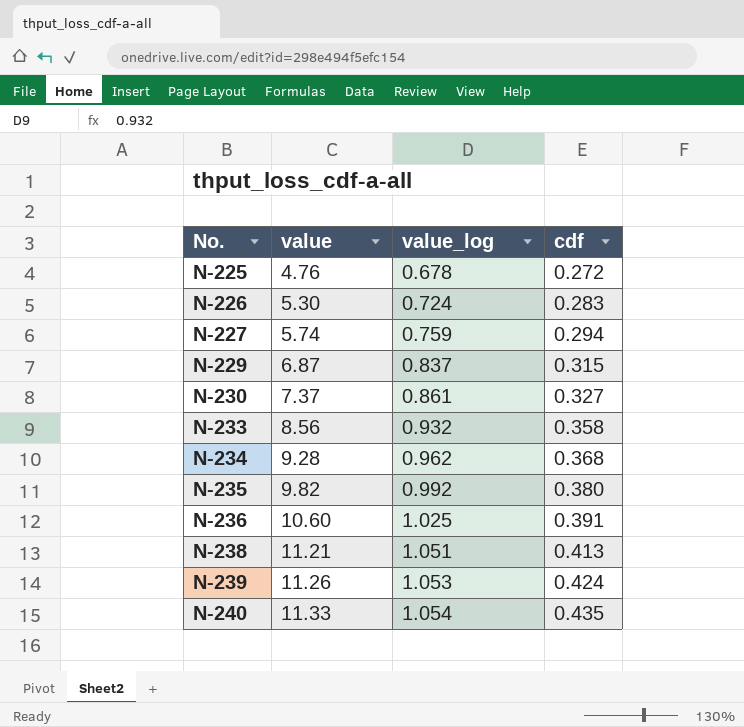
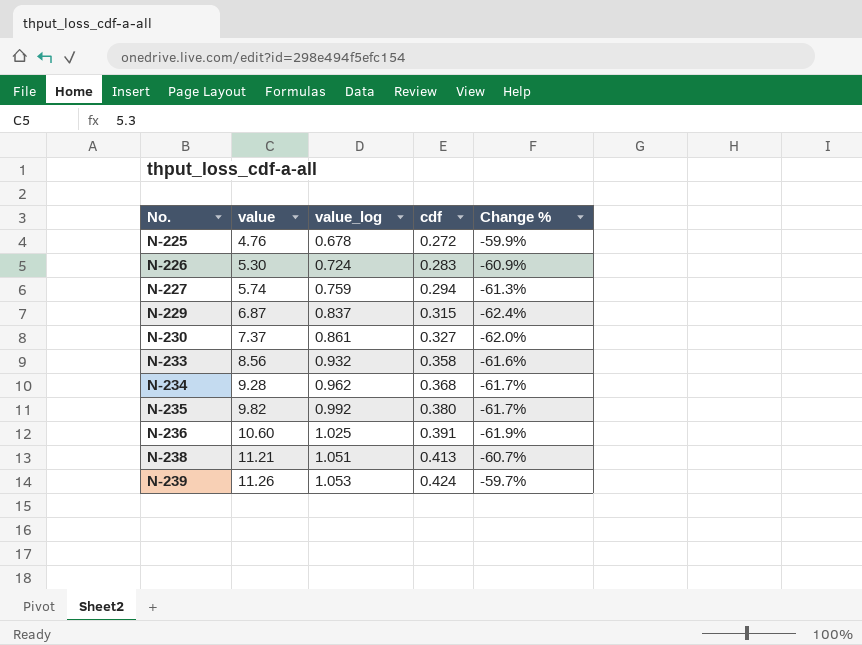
column Change % | formula: none -> ([cdf] - [value_log]) / [value_log]
row N-240: 11.33 | 1.054 | 0.435 -> none

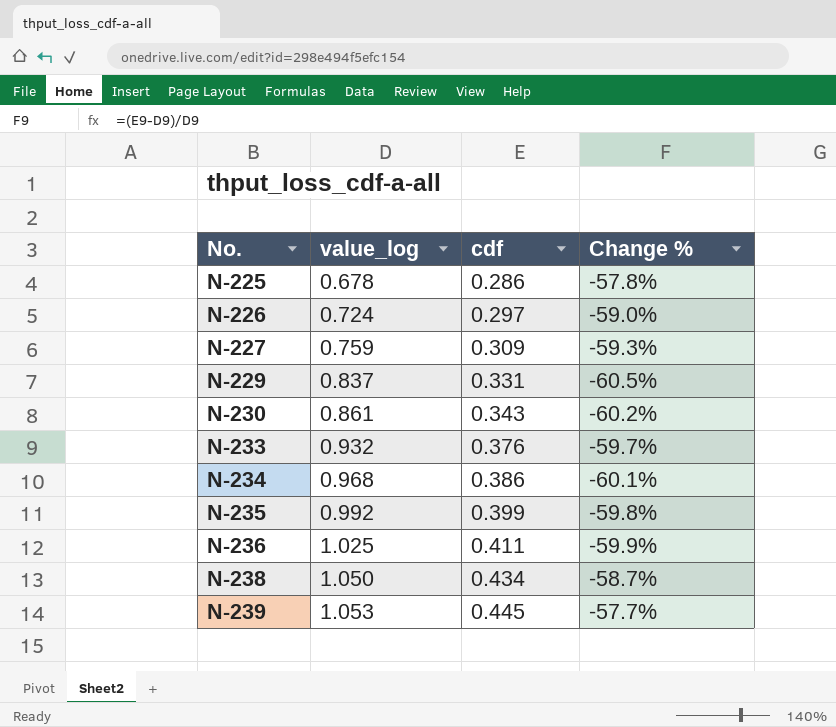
column value | position: 2 -> none
N-225 | cdf: 0.272 -> 0.286
N-225 | Change %: -59.9% -> -57.8%
N-226 | cdf: 0.283 -> 0.297
N-226 | Change %: -60.9% -> -59.0%
N-227 | cdf: 0.294 -> 0.309
N-227 | Change %: -61.3% -> -59.3%
N-229 | cdf: 0.315 -> 0.331
N-229 | Change %: -62.4% -> -60.5%
N-230 | cdf: 0.327 -> 0.343
N-230 | Change %: -62.0% -> -60.2%
N-233 | cdf: 0.358 -> 0.376
N-233 | Change %: -61.6% -> -59.7%
N-234 | value_log: 0.962 -> 0.968
N-234 | cdf: 0.368 -> 0.386
N-234 | Change %: -61.7% -> -60.1%
N-235 | cdf: 0.380 -> 0.399
N-235 | Change %: -61.7% -> -59.8%
N-236 | cdf: 0.391 -> 0.411
N-236 | Change %: -61.9% -> -59.9%
N-238 | value_log: 1.051 -> 1.050
N-238 | cdf: 0.413 -> 0.434
N-238 | Change %: -60.7% -> -58.7%
N-239 | cdf: 0.424 -> 0.445
N-239 | Change %: -59.7% -> -57.7%

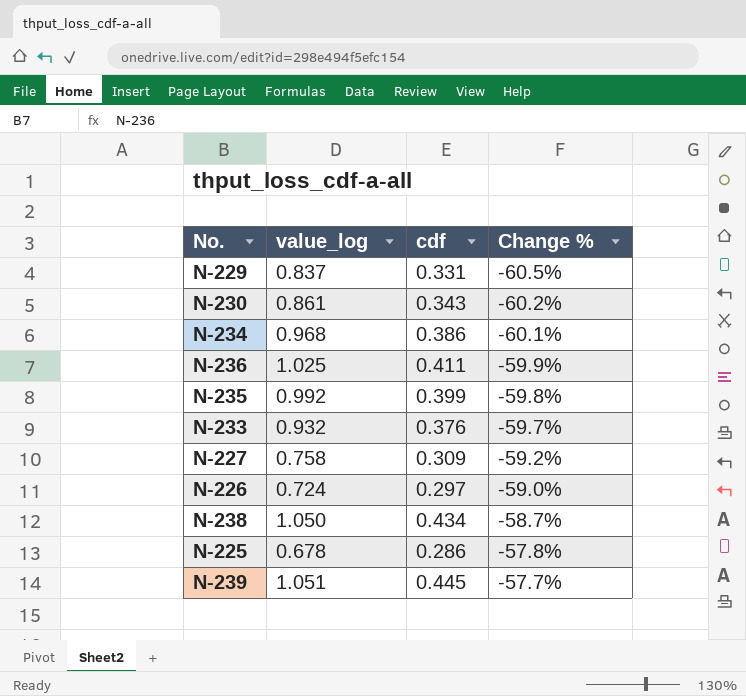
row order: No. ascending -> Change % ascending
N-227 | value_log: 0.759 -> 0.758
N-227 | Change %: -59.3% -> -59.2%
N-239 | value_log: 1.053 -> 1.051

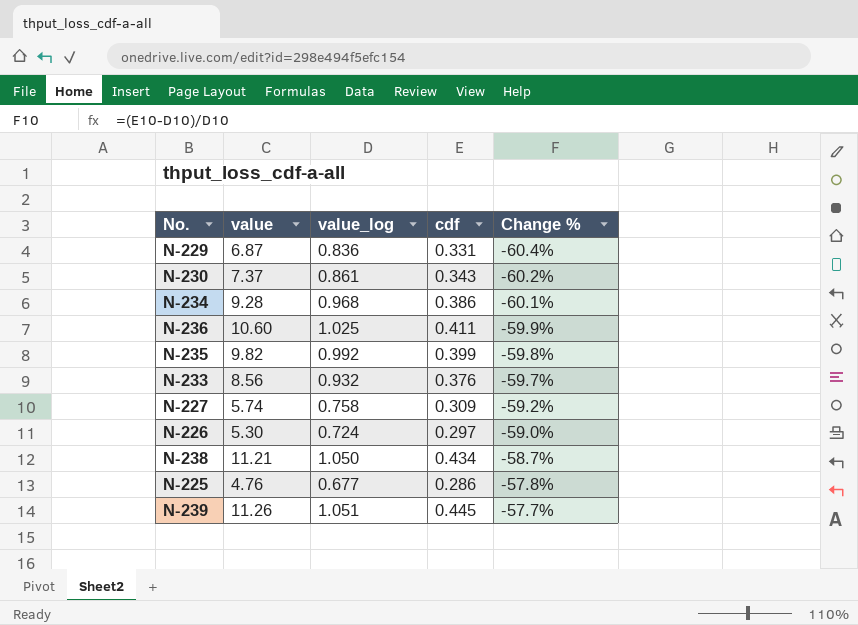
column value | position: none -> 2
N-229 | value_log: 0.837 -> 0.836
N-229 | Change %: -60.5% -> -60.4%
N-225 | value_log: 0.678 -> 0.677

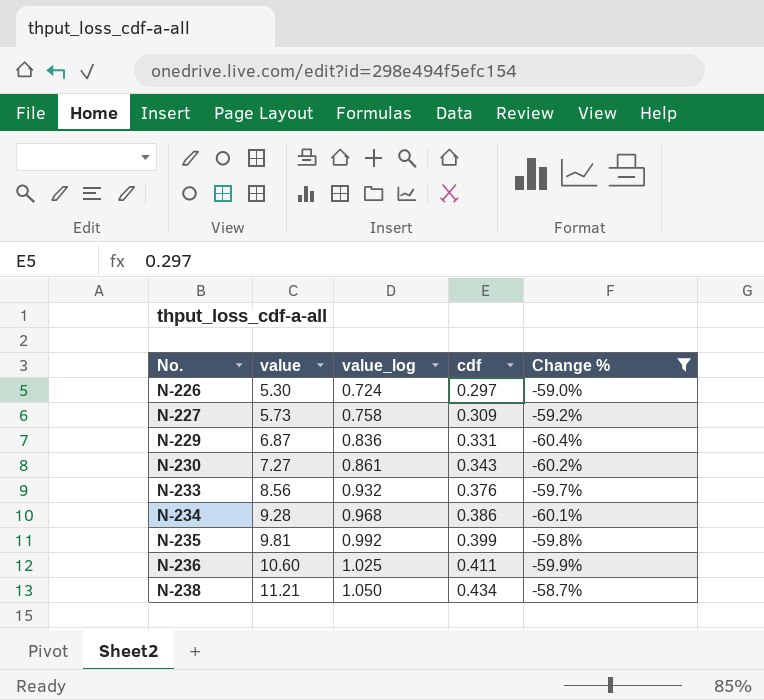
filter: none -> Change % <= -58.7%
row order: Change % ascending -> No. ascending
N-227 | value: 5.74 -> 5.73
N-230 | value: 7.37 -> 7.27
N-235 | value: 9.82 -> 9.81

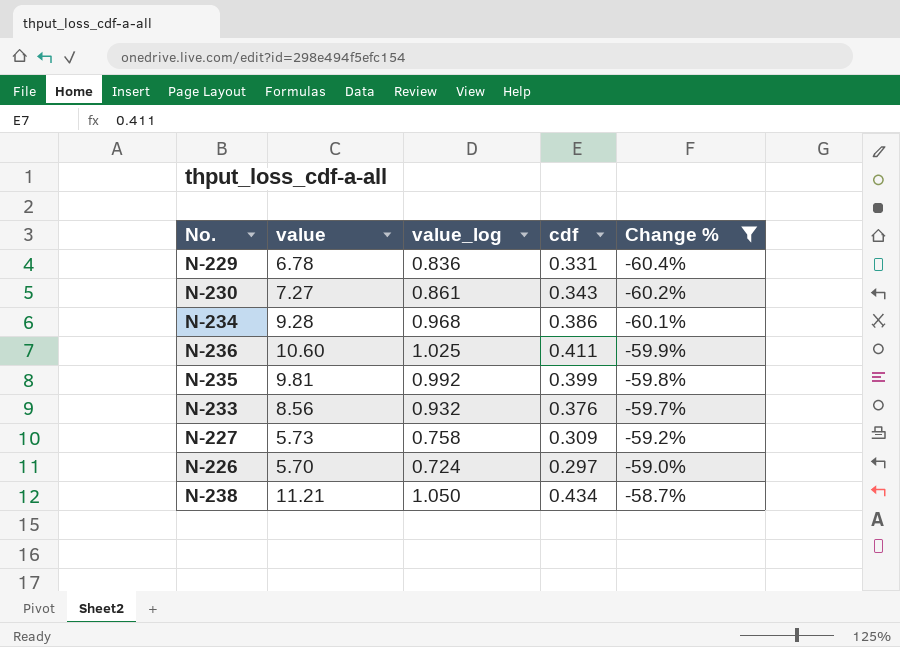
row order: No. ascending -> Change % ascending
N-229 | value: 6.87 -> 6.78
N-226 | value: 5.30 -> 5.70

